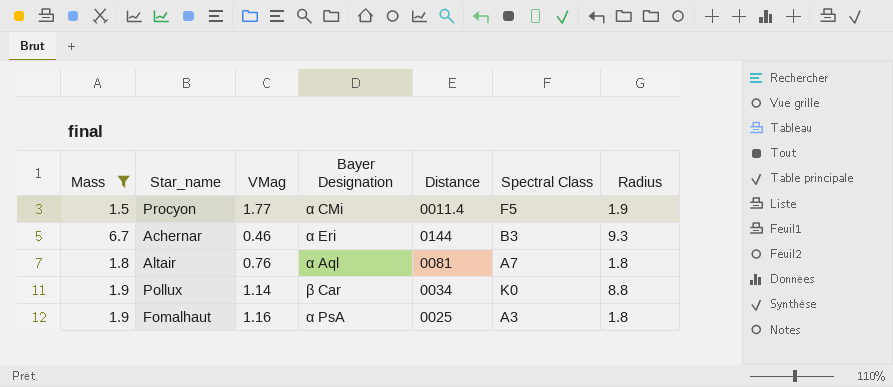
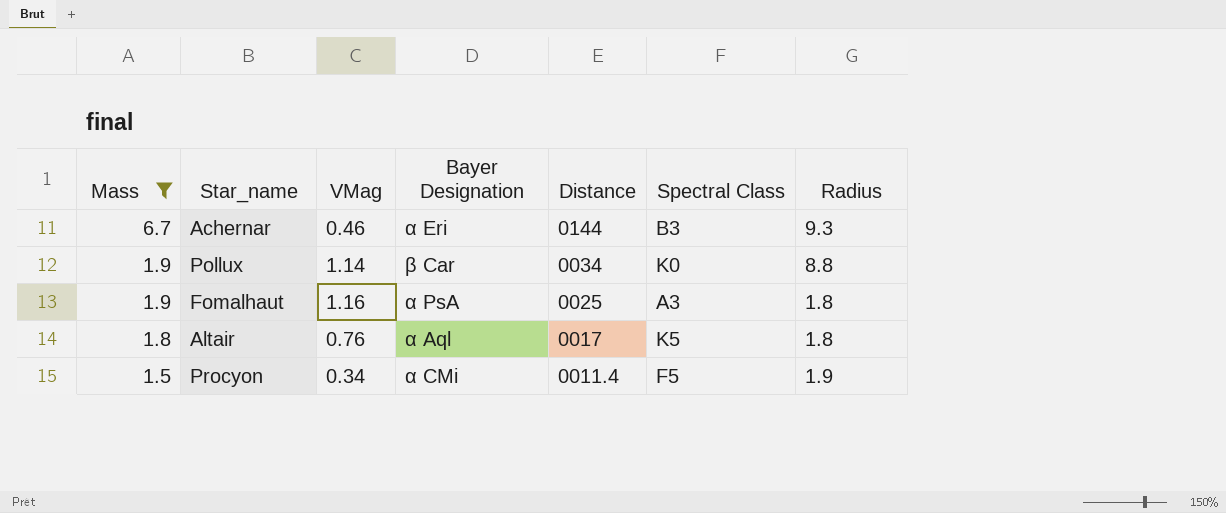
row order: none -> Mass descending
Altair | Distance: 0081 -> 0017
Altair | Spectral Class: A7 -> K5
Procyon | VMag: 1.77 -> 0.34

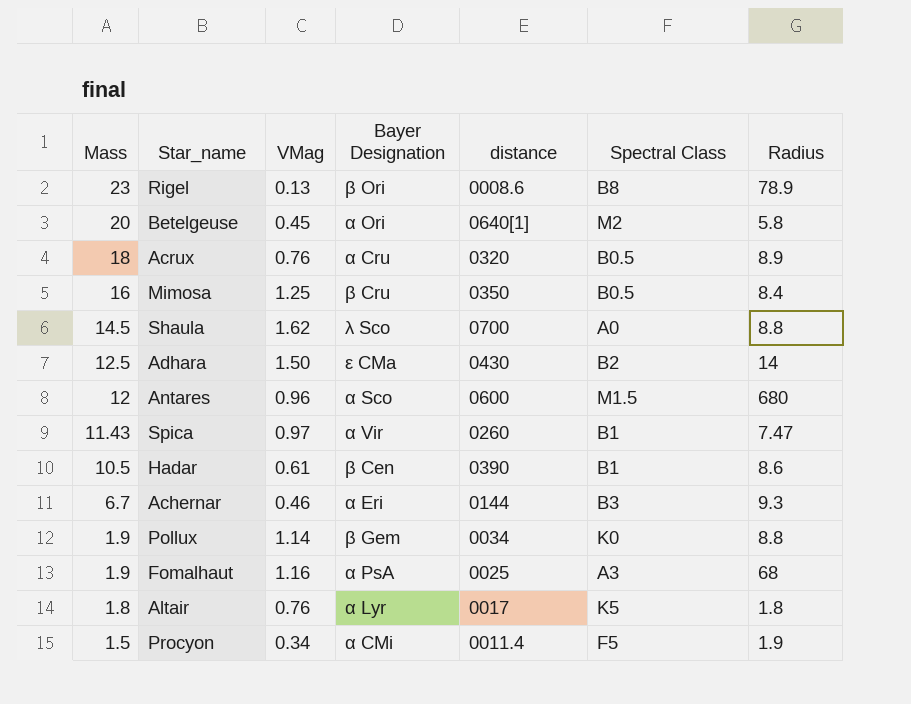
filter: Mass <= 6.7 -> none
column name: Distance -> distance
Pollux | Bayer Designation: β Car -> β Gem
Fomalhaut | Radius: 1.8 -> 68
Altair | Bayer Designation: α Aql -> α Lyr

